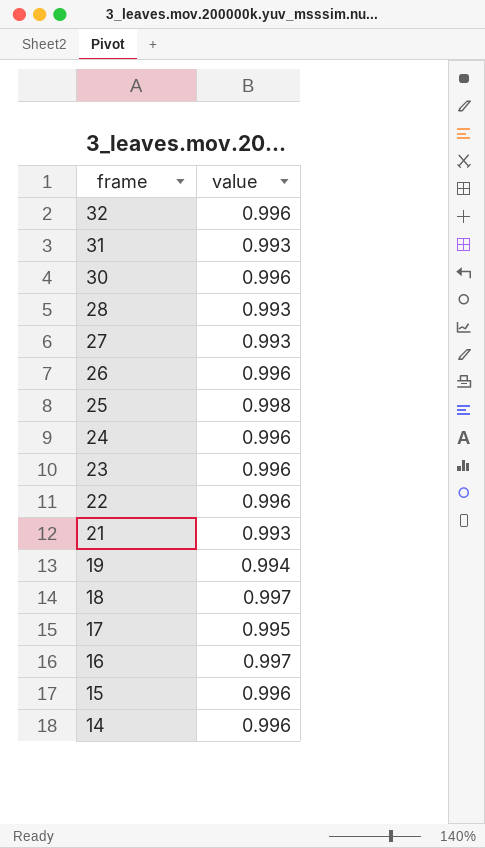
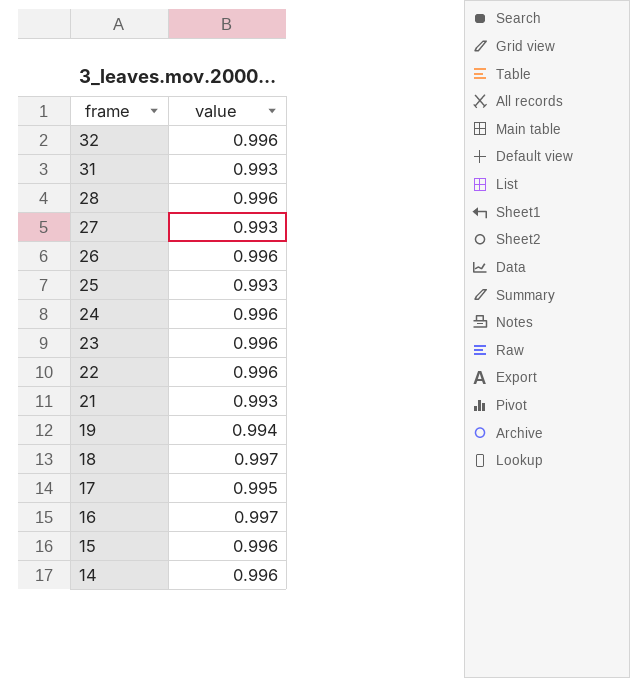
row 30: 0.996 -> none
28 | value: 0.993 -> 0.996
25 | value: 0.998 -> 0.993

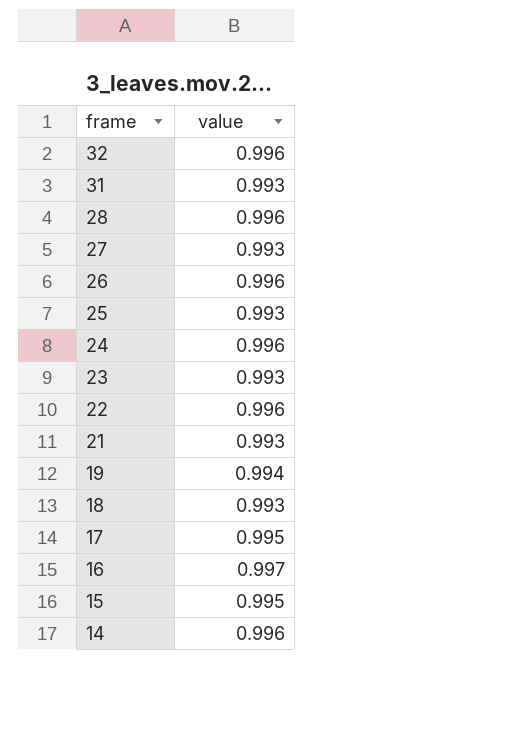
23 | value: 0.996 -> 0.993
18 | value: 0.997 -> 0.993
15 | value: 0.996 -> 0.995

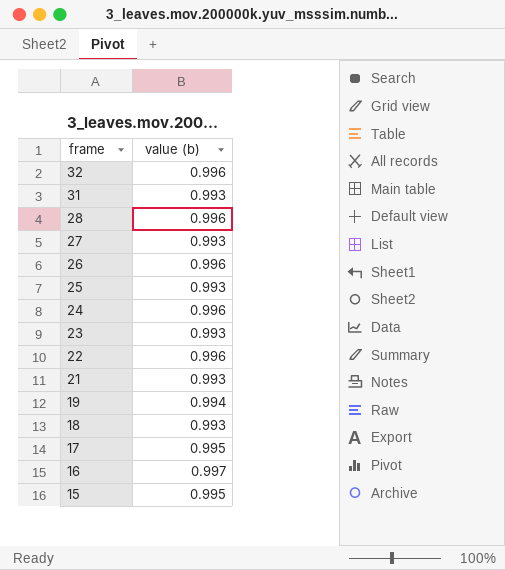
column name: value -> value (b)
row 14: 0.996 -> none

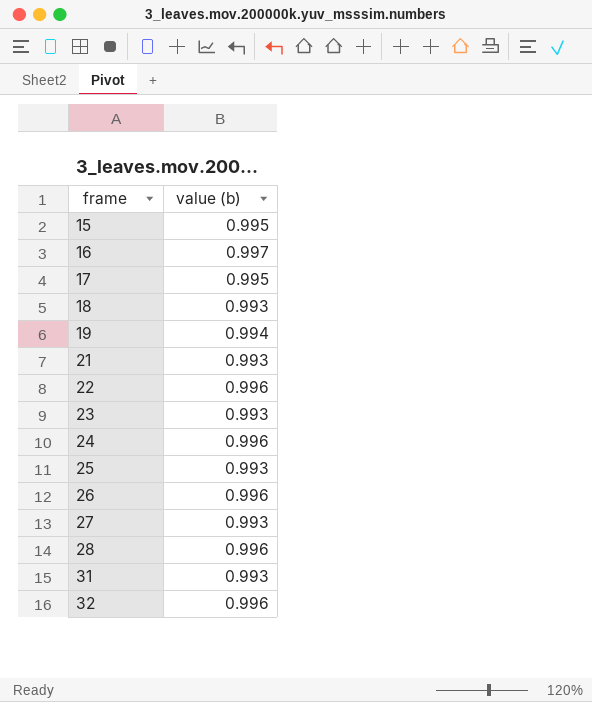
row order: frame descending -> frame ascending

